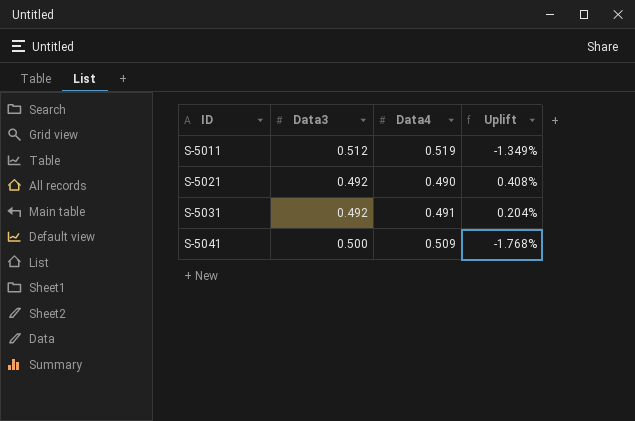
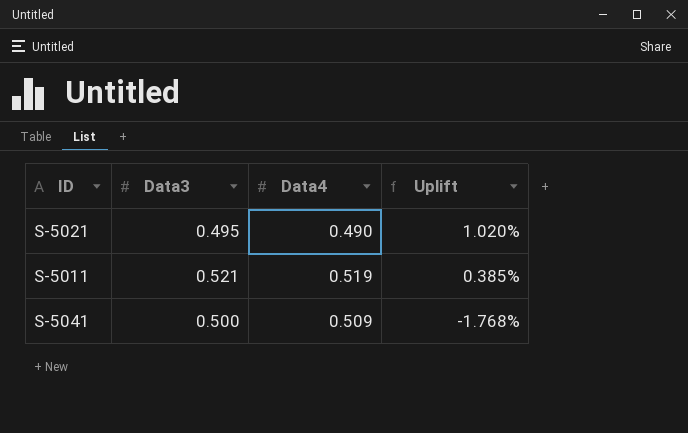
row order: ID ascending -> Uplift descending
row S-5031: 0.492 | 0.491 | 0.204% -> none
S-5021 | Data3: 0.492 -> 0.495
S-5021 | Uplift: 0.408% -> 1.020%
S-5011 | Data3: 0.512 -> 0.521
S-5011 | Uplift: -1.349% -> 0.385%

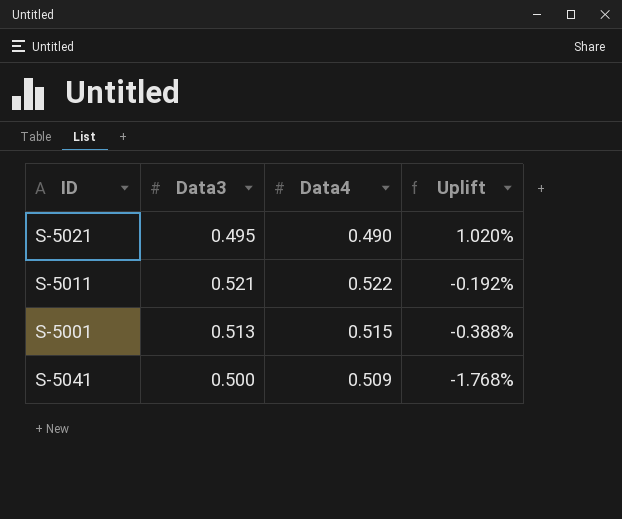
S-5011 | Data4: 0.519 -> 0.522
S-5011 | Uplift: 0.385% -> -0.192%
row S-5001: none -> 0.513 | 0.515 | -0.388%

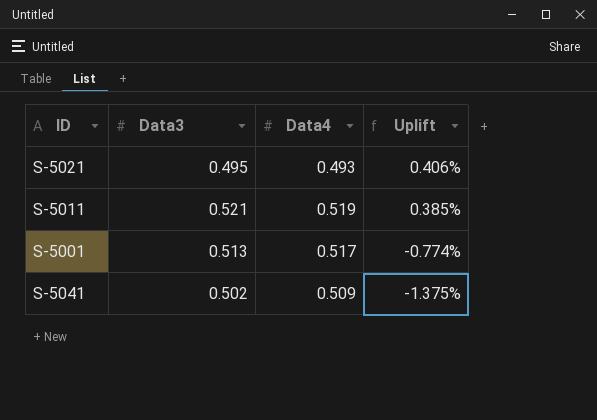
S-5021 | Data4: 0.490 -> 0.493
S-5021 | Uplift: 1.020% -> 0.406%
S-5011 | Data4: 0.522 -> 0.519
S-5011 | Uplift: -0.192% -> 0.385%
S-5001 | Data4: 0.515 -> 0.517
S-5001 | Uplift: -0.388% -> -0.774%
S-5041 | Data3: 0.500 -> 0.502
S-5041 | Uplift: -1.768% -> -1.375%

